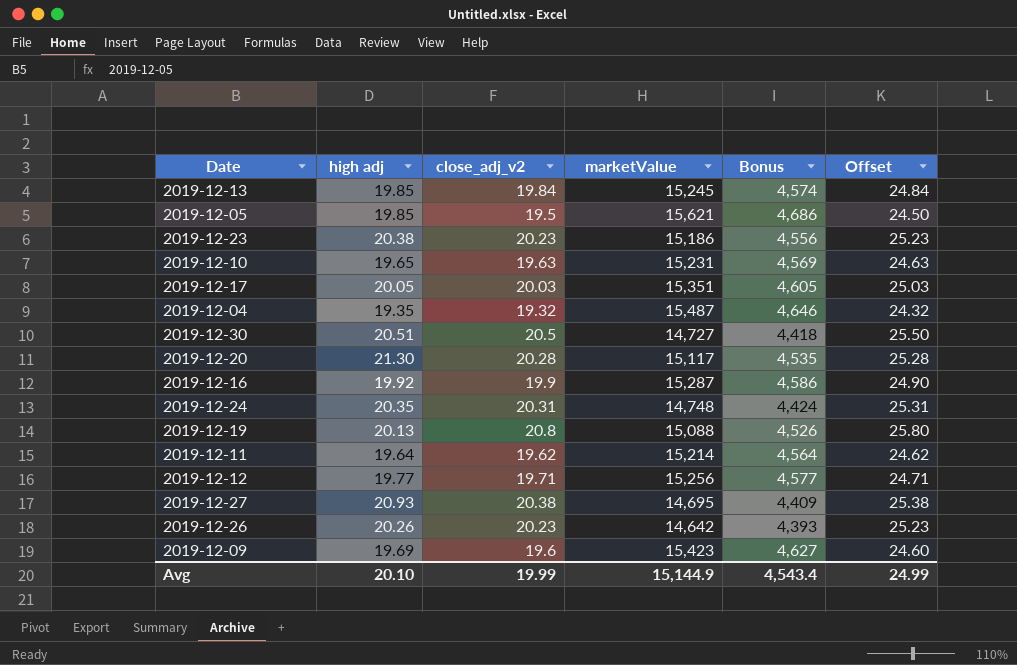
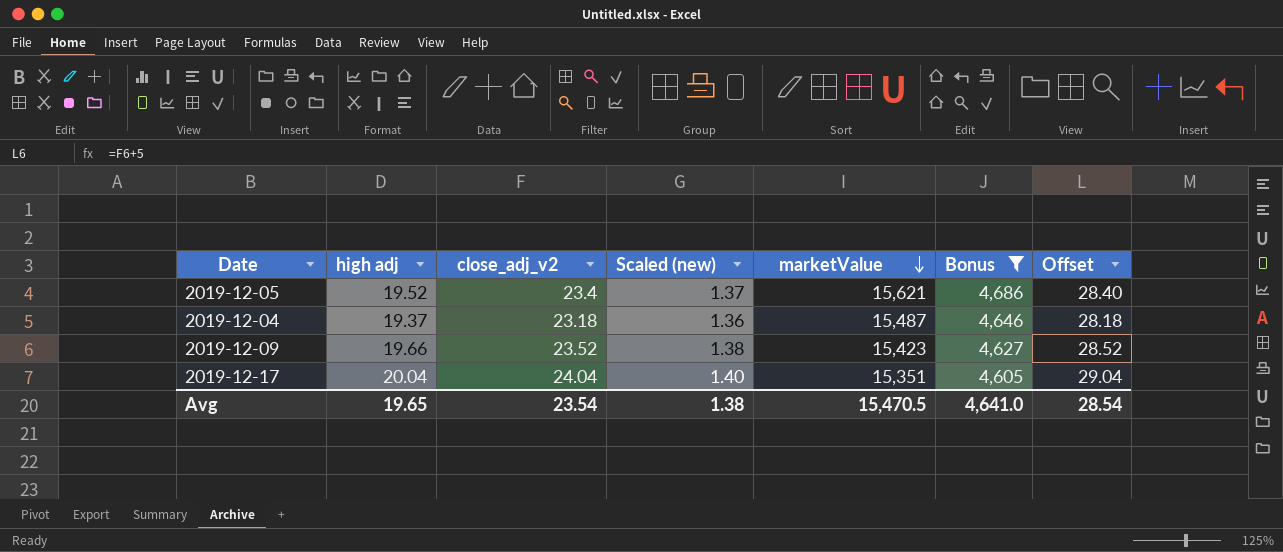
filter: none -> Bonus >= 4,605
row order: none -> marketValue descending
column Scaled (new) | formula: none -> [high adj] * 0.07
2019-12-05 | high adj: 19.85 -> 19.52
2019-12-05 | close_adj_v2: 19.5 -> 23.4
2019-12-05 | Offset: 24.50 -> 28.40
2019-12-04 | high adj: 19.35 -> 19.37
2019-12-04 | close_adj_v2: 19.32 -> 23.18
2019-12-04 | Offset: 24.32 -> 28.18
2019-12-09 | high adj: 19.69 -> 19.66
2019-12-09 | close_adj_v2: 19.6 -> 23.52
2019-12-09 | Offset: 24.60 -> 28.52
2019-12-17 | high adj: 20.05 -> 20.04
2019-12-17 | close_adj_v2: 20.03 -> 24.04
2019-12-17 | Offset: 25.03 -> 29.04
Avg | high adj: 20.10 -> 19.65
Avg | close_adj_v2: 19.99 -> 23.54
Avg | marketValue: 15,144.9 -> 15,470.5
Avg | Bonus: 4,543.4 -> 4,641.0
Avg | Offset: 24.99 -> 28.54

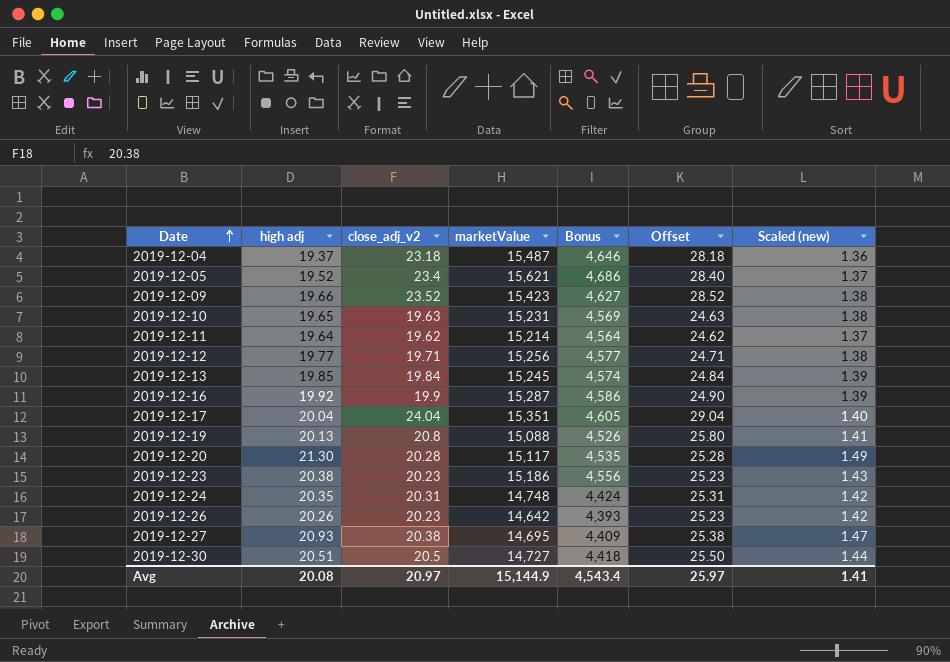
filter: Bonus >= 4,605 -> none
row order: marketValue descending -> Date ascending
column Scaled (new) | position: 4 -> 7
Avg | high adj: 19.65 -> 20.08
Avg | close_adj_v2: 23.54 -> 20.97
Avg | marketValue: 15,470.5 -> 15,144.9
Avg | Bonus: 4,641.0 -> 4,543.4
Avg | Offset: 28.54 -> 25.97
Avg | Scaled (new): 1.38 -> 1.41

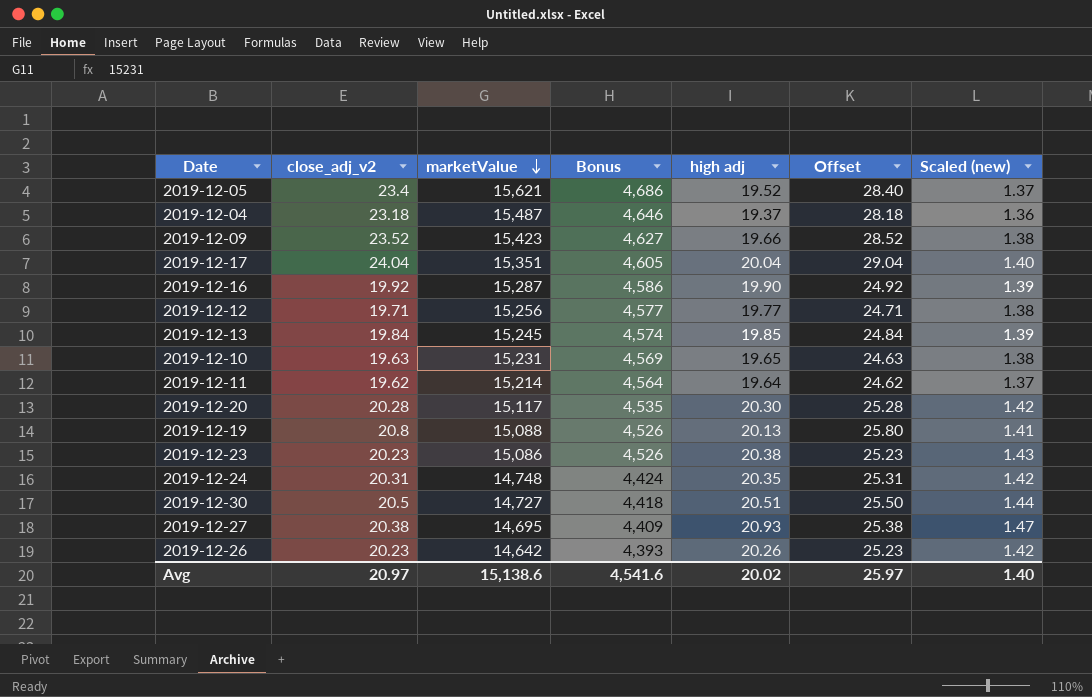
row order: Date ascending -> marketValue descending
column high adj | position: 2 -> 5
2019-12-16 | close_adj_v2: 19.9 -> 19.92
2019-12-16 | high adj: 19.92 -> 19.90
2019-12-16 | Offset: 24.90 -> 24.92
2019-12-20 | high adj: 21.30 -> 20.30
2019-12-20 | Scaled (new): 1.49 -> 1.42
2019-12-23 | marketValue: 15,186 -> 15,086
2019-12-23 | Bonus: 4,556 -> 4,526
Avg | marketValue: 15,144.9 -> 15,138.6
Avg | Bonus: 4,543.4 -> 4,541.6
Avg | high adj: 20.08 -> 20.02
Avg | Scaled (new): 1.41 -> 1.40

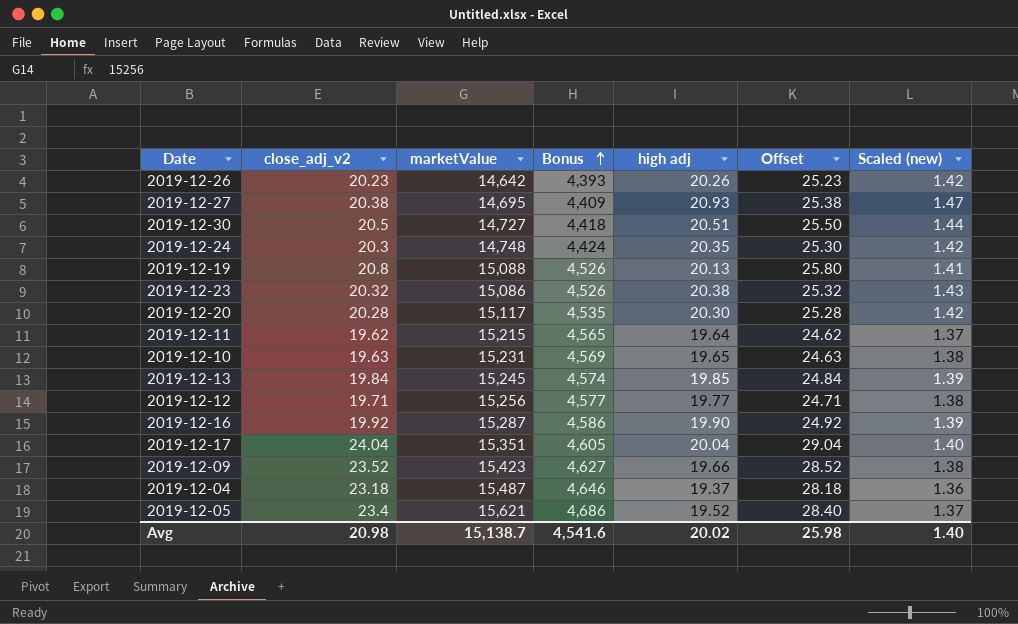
row order: marketValue descending -> Bonus ascending
2019-12-24 | close_adj_v2: 20.31 -> 20.3
2019-12-24 | Offset: 25.31 -> 25.30
2019-12-23 | close_adj_v2: 20.23 -> 20.32
2019-12-23 | Offset: 25.23 -> 25.32
2019-12-11 | marketValue: 15,214 -> 15,215
2019-12-11 | Bonus: 4,564 -> 4,565
Avg | close_adj_v2: 20.97 -> 20.98
Avg | marketValue: 15,138.6 -> 15,138.7
Avg | Offset: 25.97 -> 25.98

